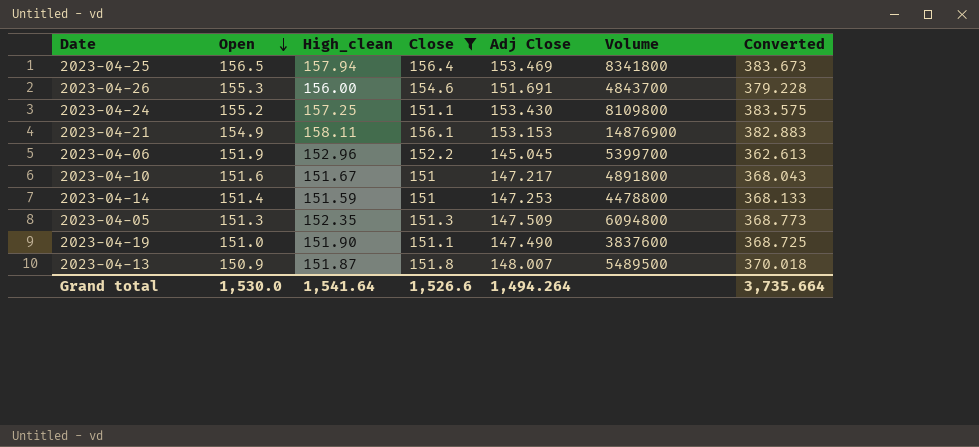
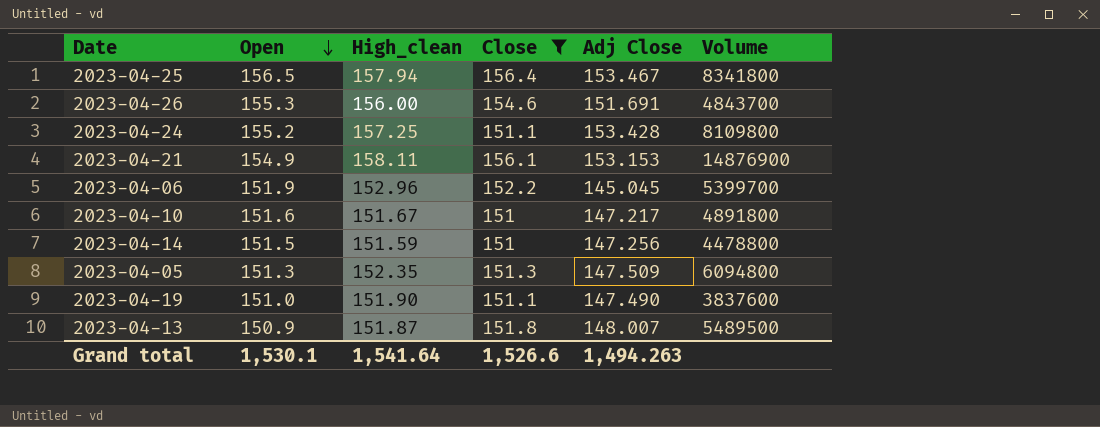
column Converted | formula: [Adj Close] * 2.5 -> none
2023-04-25 | Adj Close: 153.469 -> 153.467
2023-04-24 | Adj Close: 153.430 -> 153.428
2023-04-14 | Open: 151.4 -> 151.5
2023-04-14 | Adj Close: 147.253 -> 147.256
Grand total | Open: 1,530.0 -> 1,530.1
Grand total | Adj Close: 1,494.264 -> 1,494.263

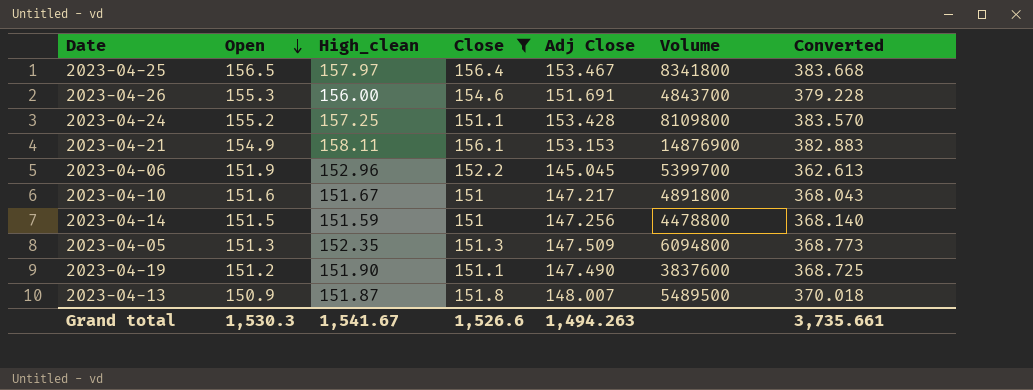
column Converted | formula: none -> [Adj Close] * 2.5
2023-04-25 | High_clean: 157.94 -> 157.97
2023-04-19 | Open: 151.0 -> 151.2
Grand total | Open: 1,530.1 -> 1,530.3
Grand total | High_clean: 1,541.64 -> 1,541.67

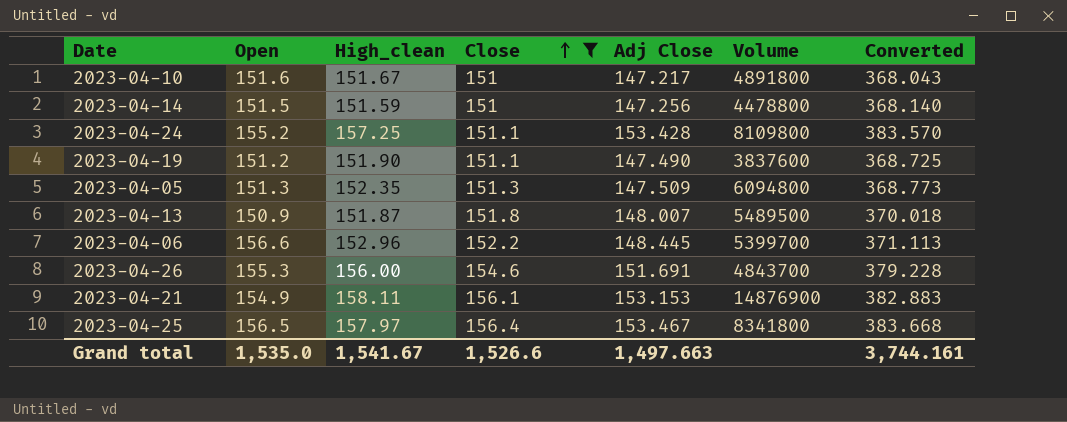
row order: Open descending -> Close ascending
2023-04-06 | Open: 151.9 -> 156.6
2023-04-06 | Adj Close: 145.045 -> 148.445
2023-04-06 | Converted: 362.613 -> 371.113
Grand total | Open: 1,530.3 -> 1,535.0
Grand total | Adj Close: 1,494.263 -> 1,497.663
Grand total | Converted: 3,735.661 -> 3,744.161

